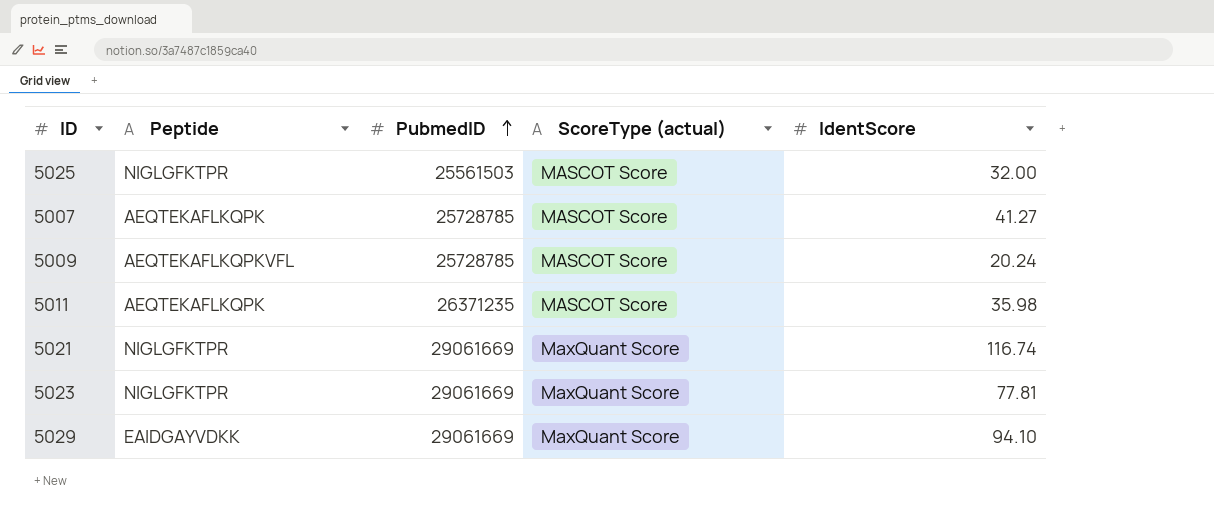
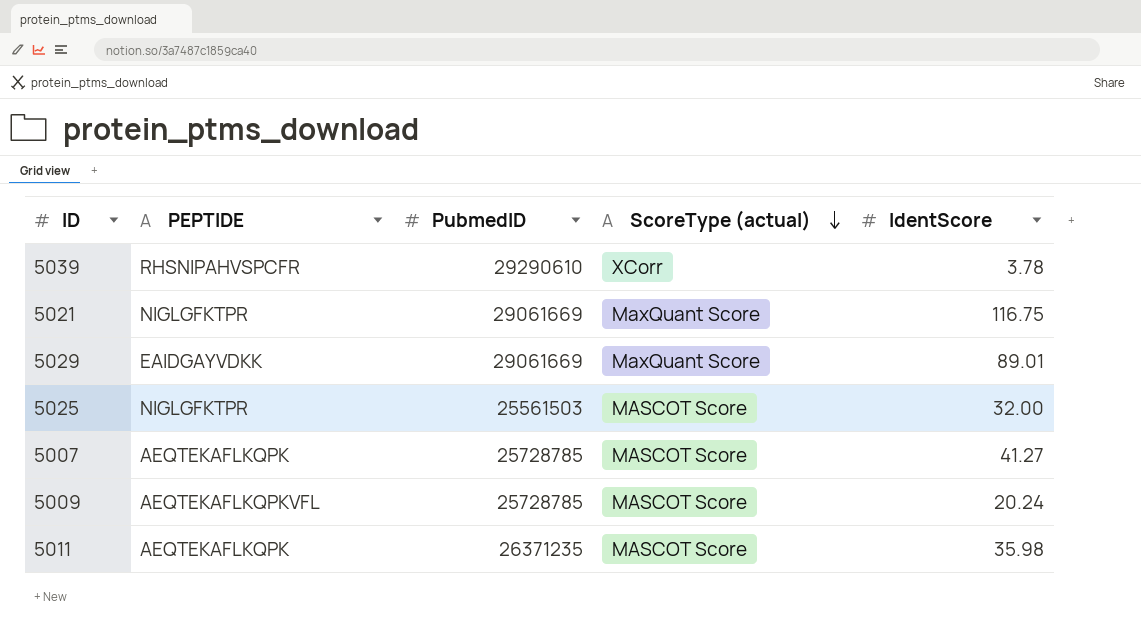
row order: PubmedID ascending -> ScoreType (actual) descending
column name: Peptide -> PEPTIDE
row 5023: NIGLGFKTPR | 29061669 | MaxQuant Score | 77.81 -> none
row 5039: none -> RHSNIPAHVSPCFR | 29290610 | XCorr | 3.78
5021 | IdentScore: 116.74 -> 116.75
5029 | IdentScore: 94.10 -> 89.01

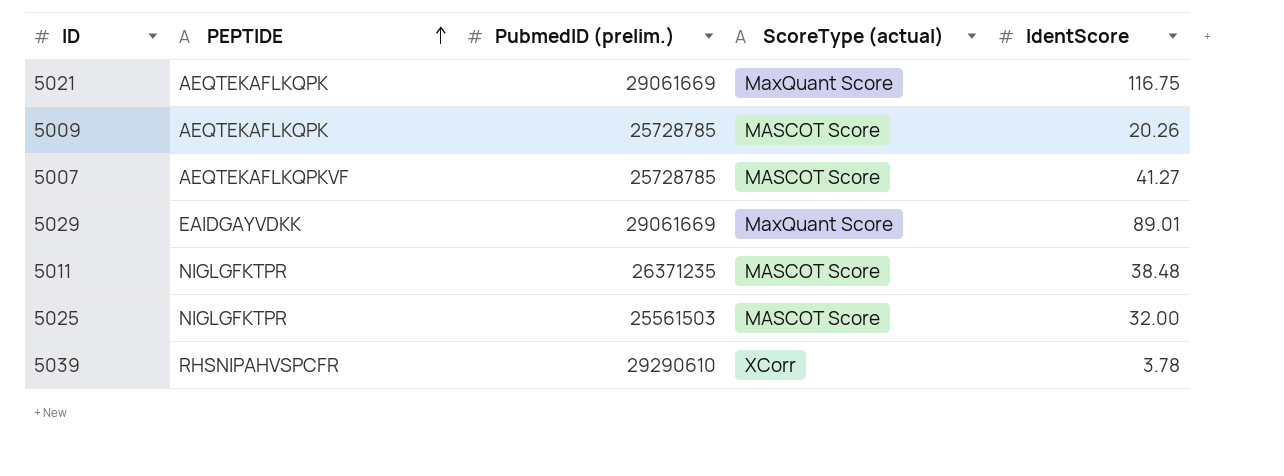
row order: ScoreType (actual) descending -> PEPTIDE ascending
column name: PubmedID -> PubmedID (prelim.)
5021 | PEPTIDE: NIGLGFKTPR -> AEQTEKAFLKQPK
5009 | PEPTIDE: AEQTEKAFLKQPKVFL -> AEQTEKAFLKQPK
5009 | IdentScore: 20.24 -> 20.26
5007 | PEPTIDE: AEQTEKAFLKQPK -> AEQTEKAFLKQPKVF
5011 | PEPTIDE: AEQTEKAFLKQPK -> NIGLGFKTPR
5011 | IdentScore: 35.98 -> 38.48

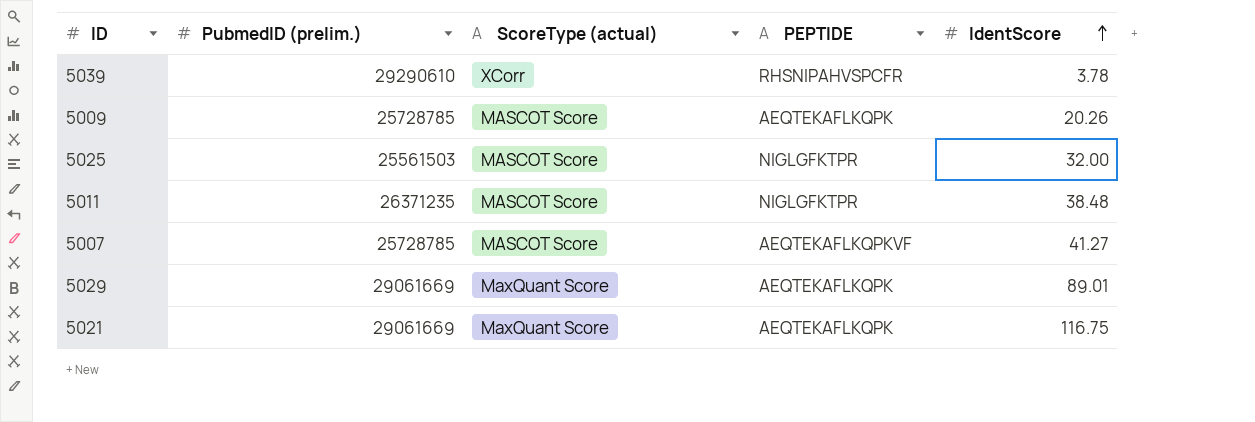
row order: PEPTIDE ascending -> IdentScore ascending
column PEPTIDE | position: 2 -> 4
5029 | PEPTIDE: EAIDGAYVDKK -> AEQTEKAFLKQPK

